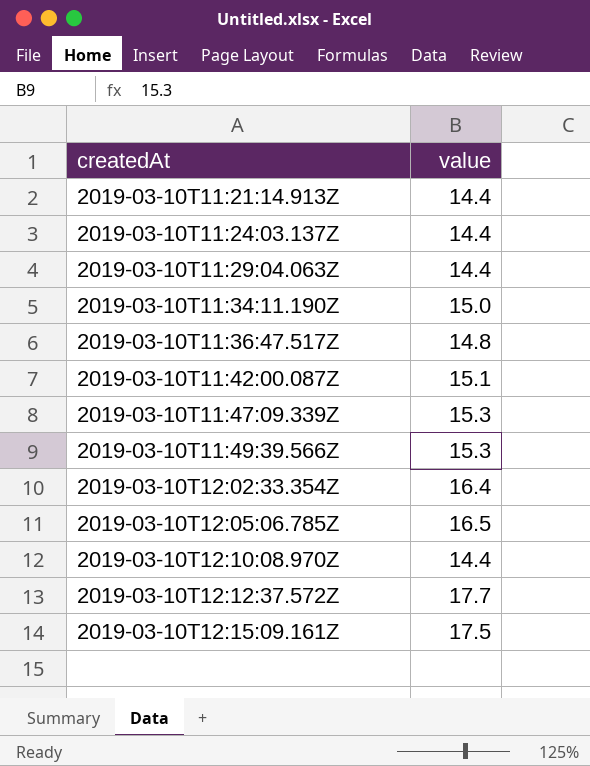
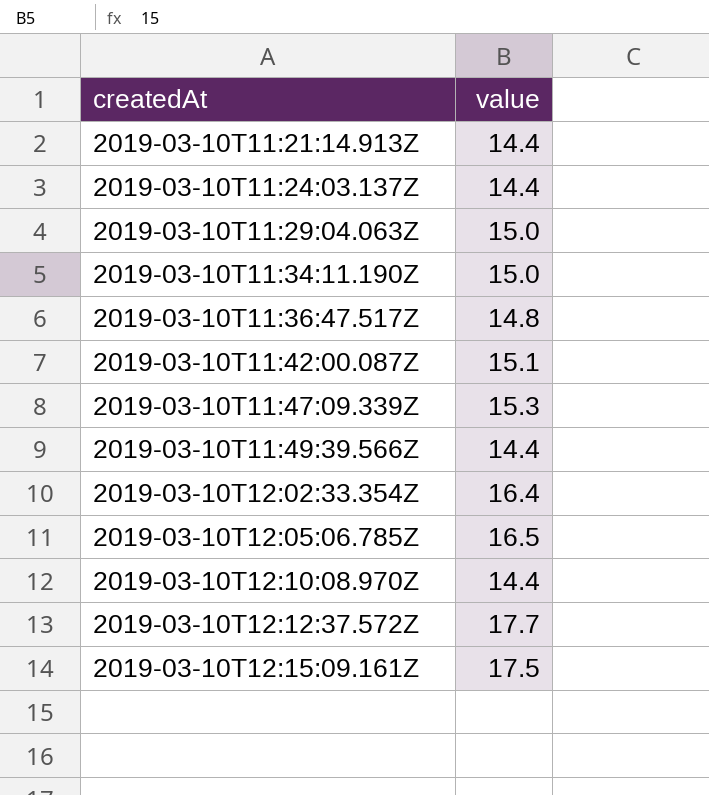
2019-03-10T11:29:04.063Z | value: 14.4 -> 15.0
2019-03-10T11:49:39.566Z | value: 15.3 -> 14.4

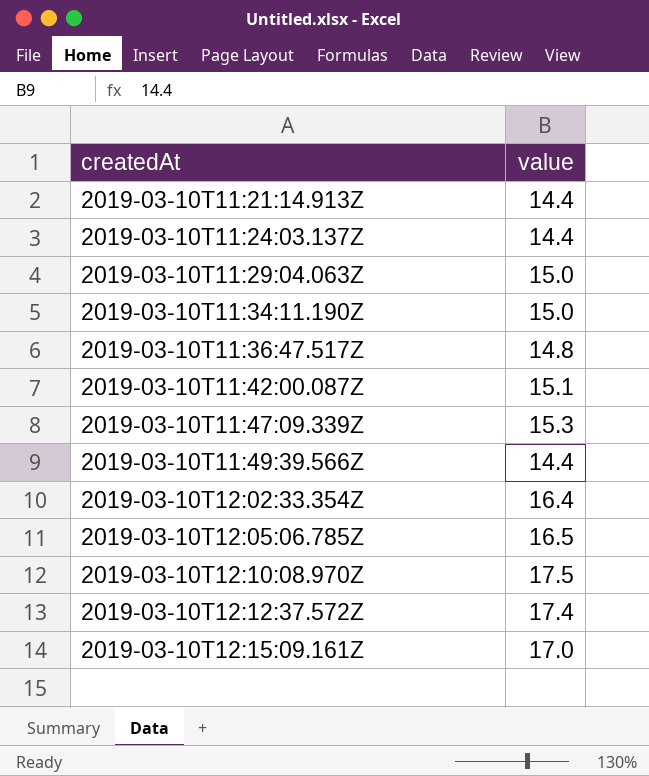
2019-03-10T12:10:08.970Z | value: 14.4 -> 17.5
2019-03-10T12:12:37.572Z | value: 17.7 -> 17.4
2019-03-10T12:15:09.161Z | value: 17.5 -> 17.0

